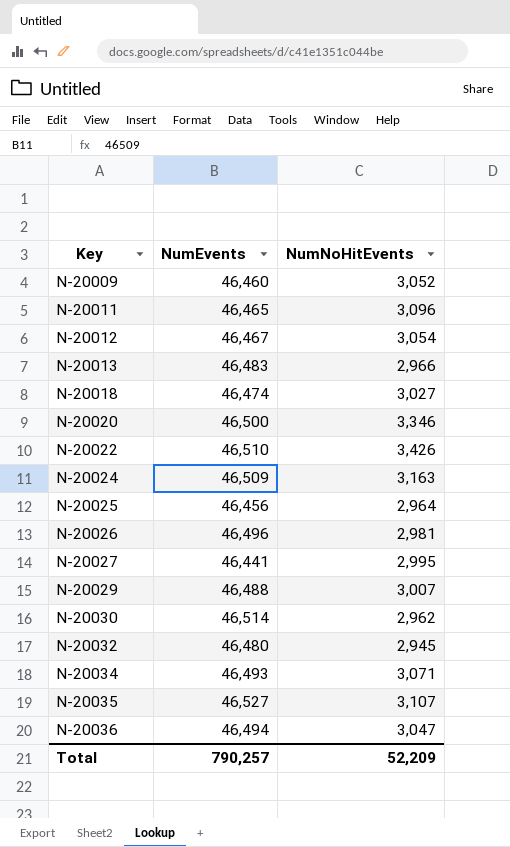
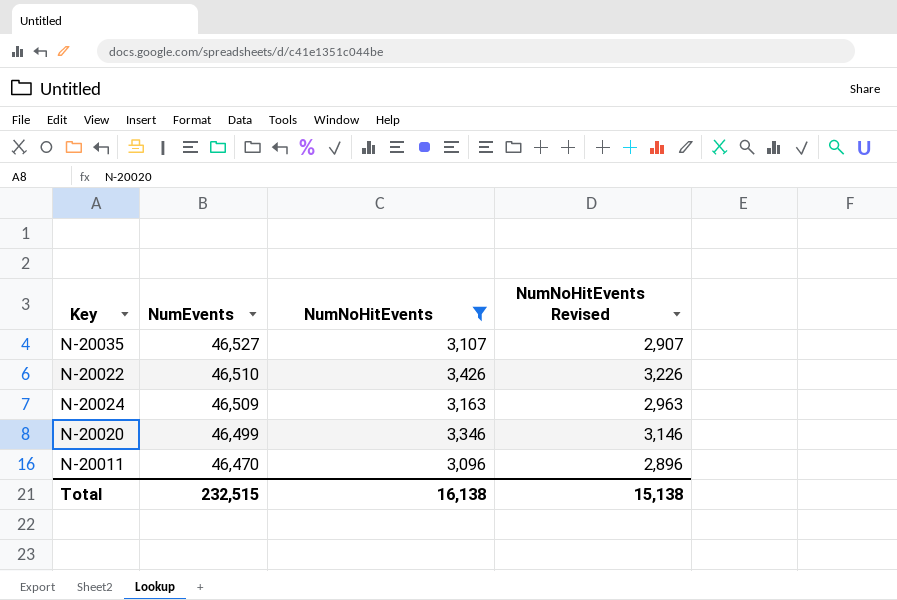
filter: none -> NumNoHitEvents >= 3,096
row order: Key ascending -> NumEvents descending
column NumNoHitEvents Revised | formula: none -> [NumNoHitEvents] - 200
N-20020 | NumEvents: 46,500 -> 46,499
N-20011 | NumEvents: 46,465 -> 46,470
Total | NumEvents: 790,257 -> 232,515
Total | NumNoHitEvents: 52,209 -> 16,138

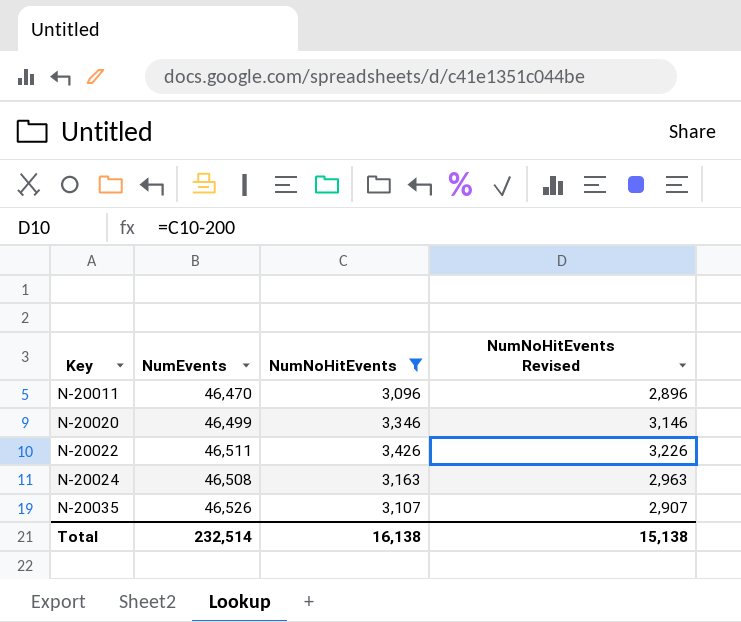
row order: NumEvents descending -> Key ascending
N-20022 | NumEvents: 46,510 -> 46,511
N-20024 | NumEvents: 46,509 -> 46,508
N-20035 | NumEvents: 46,527 -> 46,526
Total | NumEvents: 232,515 -> 232,514

